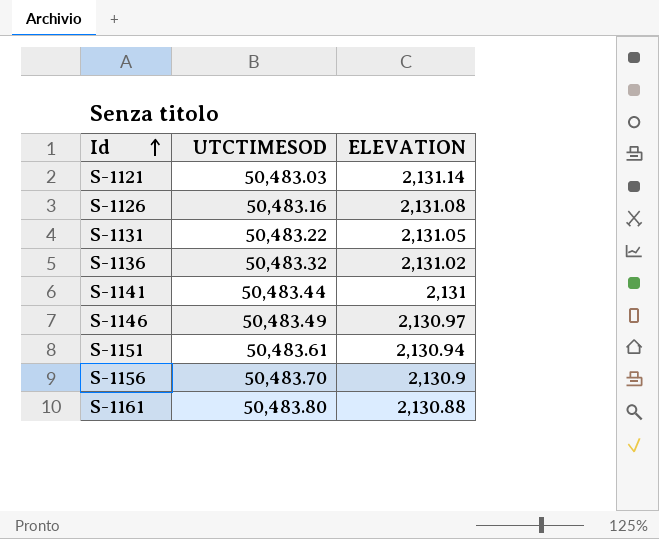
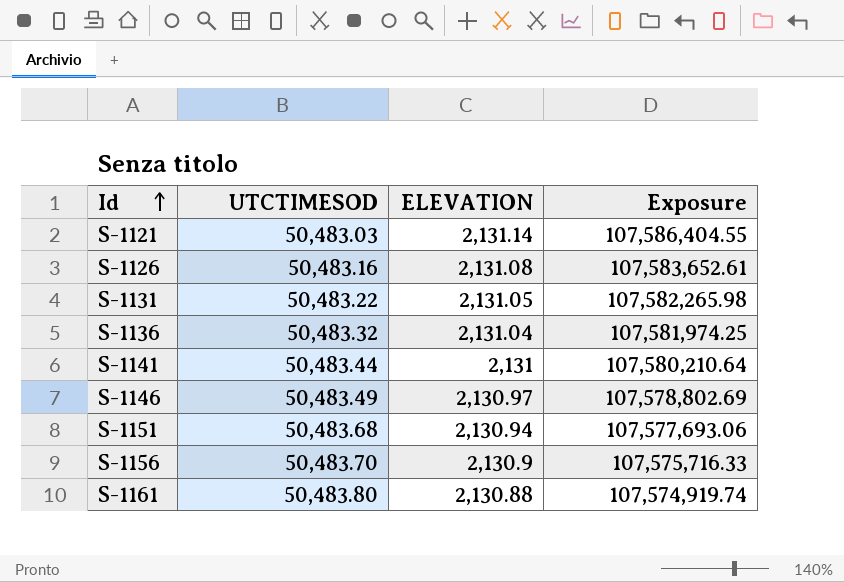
column Exposure | formula: none -> [UTCTIMESOD] * [ELEVATION]
S-1136 | ELEVATION: 2,131.02 -> 2,131.04
S-1151 | UTCTIMESOD: 50,483.61 -> 50,483.68

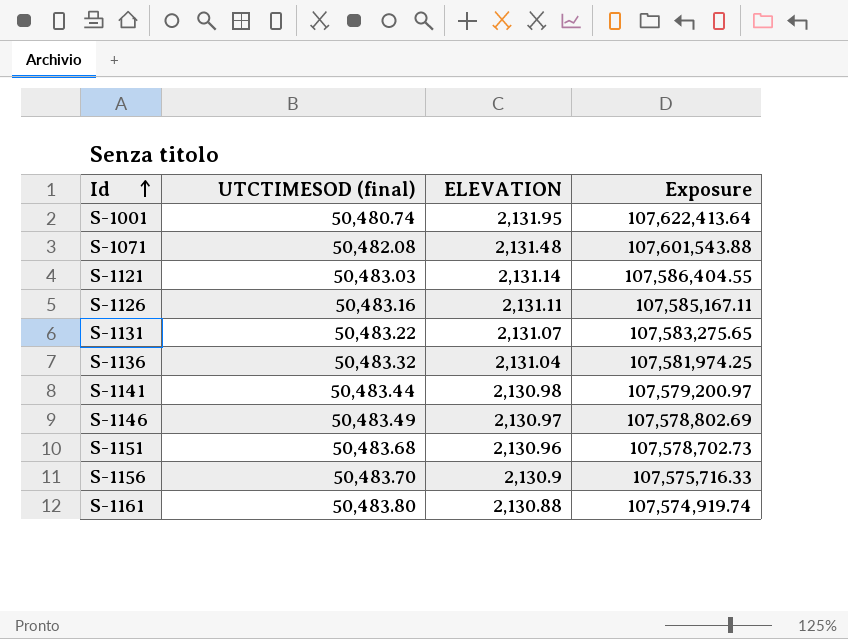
column name: UTCTIMESOD -> UTCTIMESOD (final)
row S-1001: none -> 50,480.74 | 2,131.95 | 107,622,413.64
row S-1071: none -> 50,482.08 | 2,131.48 | 107,601,543.88
S-1126 | ELEVATION: 2,131.08 -> 2,131.11
S-1126 | Exposure: 107,583,652.61 -> 107,585,167.11
S-1131 | ELEVATION: 2,131.05 -> 2,131.07
S-1131 | Exposure: 107,582,265.98 -> 107,583,275.65
S-1141 | ELEVATION: 2,131 -> 2,130.98
S-1141 | Exposure: 107,580,210.64 -> 107,579,200.97
S-1151 | ELEVATION: 2,130.94 -> 2,130.96
S-1151 | Exposure: 107,577,693.06 -> 107,578,702.73

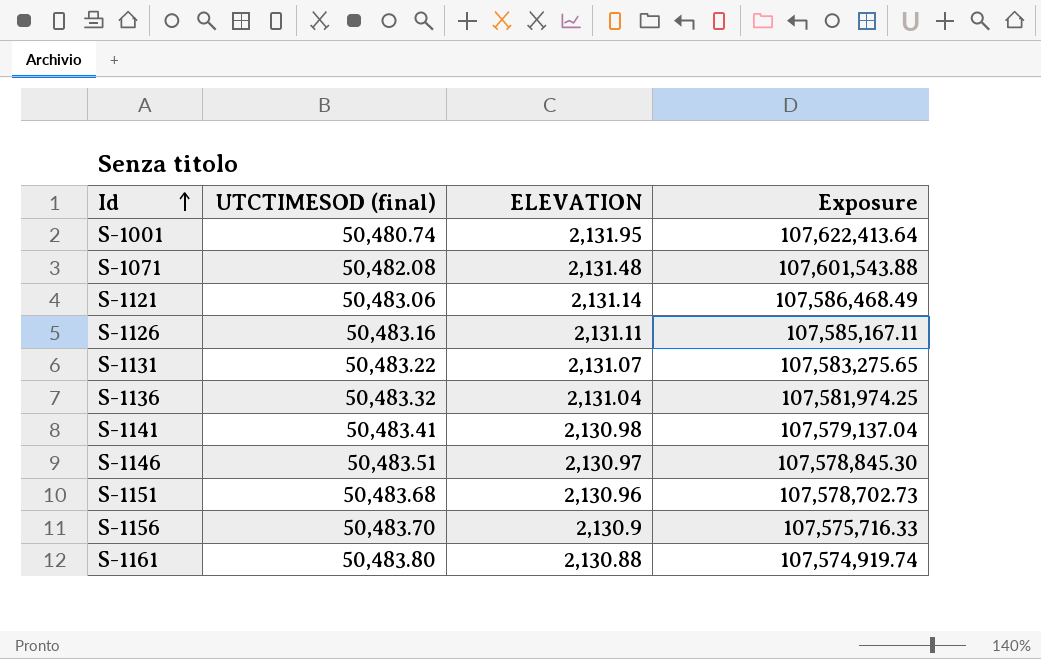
S-1121 | UTCTIMESOD (final): 50,483.03 -> 50,483.06
S-1121 | Exposure: 107,586,404.55 -> 107,586,468.49
S-1141 | UTCTIMESOD (final): 50,483.44 -> 50,483.41
S-1141 | Exposure: 107,579,200.97 -> 107,579,137.04
S-1146 | UTCTIMESOD (final): 50,483.49 -> 50,483.51
S-1146 | Exposure: 107,578,802.69 -> 107,578,845.30

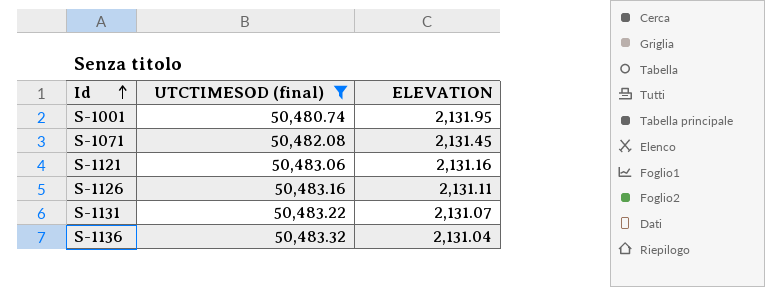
filter: none -> UTCTIMESOD (final) <= 50,483.32
column Exposure | formula: [UTCTIMESOD (final)] * [ELEVATION] -> none
S-1071 | ELEVATION: 2,131.48 -> 2,131.45
S-1121 | ELEVATION: 2,131.14 -> 2,131.16

